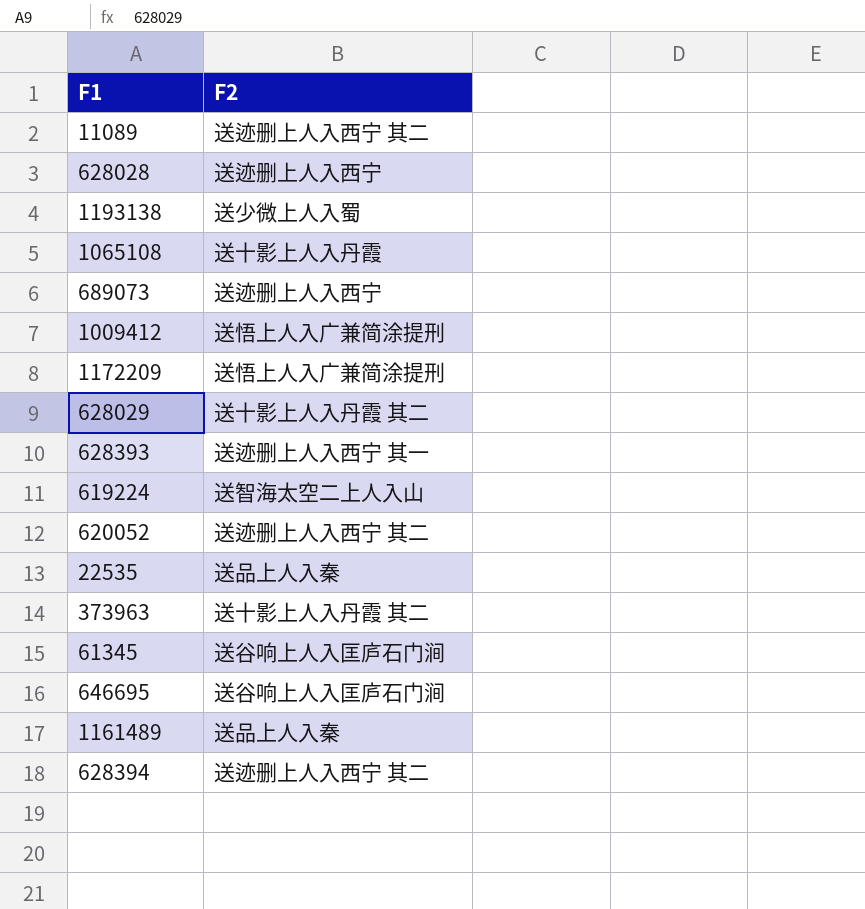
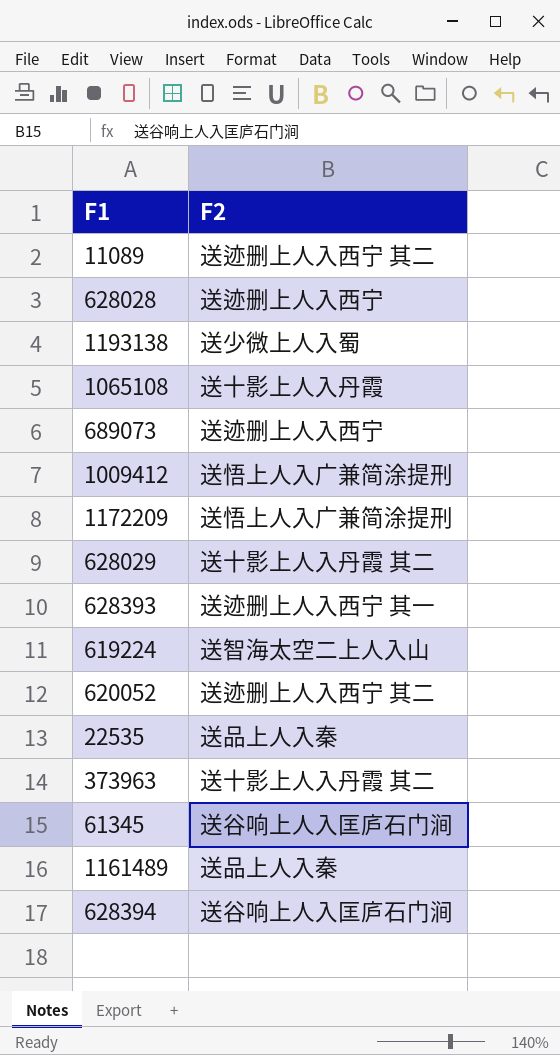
row 646695: 送谷响上人入匡庐石门涧 -> none
628394 | F2: 送迹删上人入西宁 其二 -> 送谷响上人入匡庐石门涧

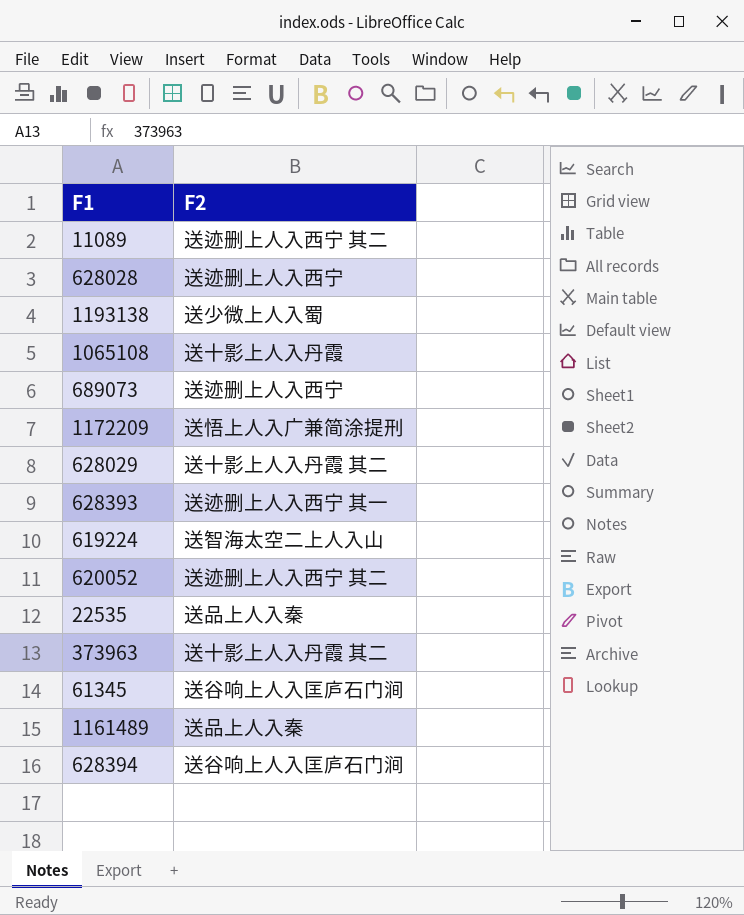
row 1009412: 送悟上人入广兼简涂提刑 -> none

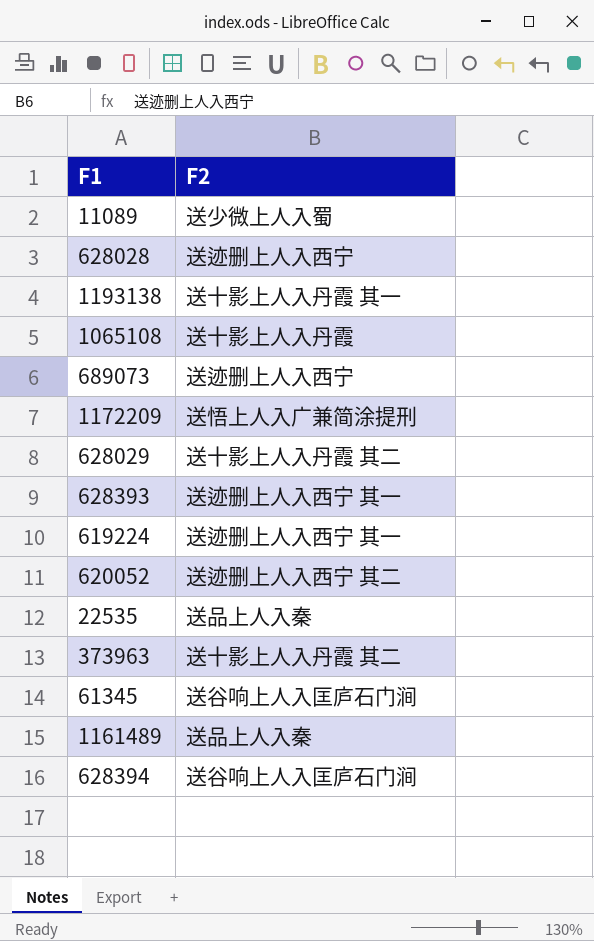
11089 | F2: 送迹删上人入西宁 其二 -> 送少微上人入蜀
1193138 | F2: 送少微上人入蜀 -> 送十影上人入丹霞 其一
619224 | F2: 送智海太空二上人入山 -> 送迹删上人入西宁 其一

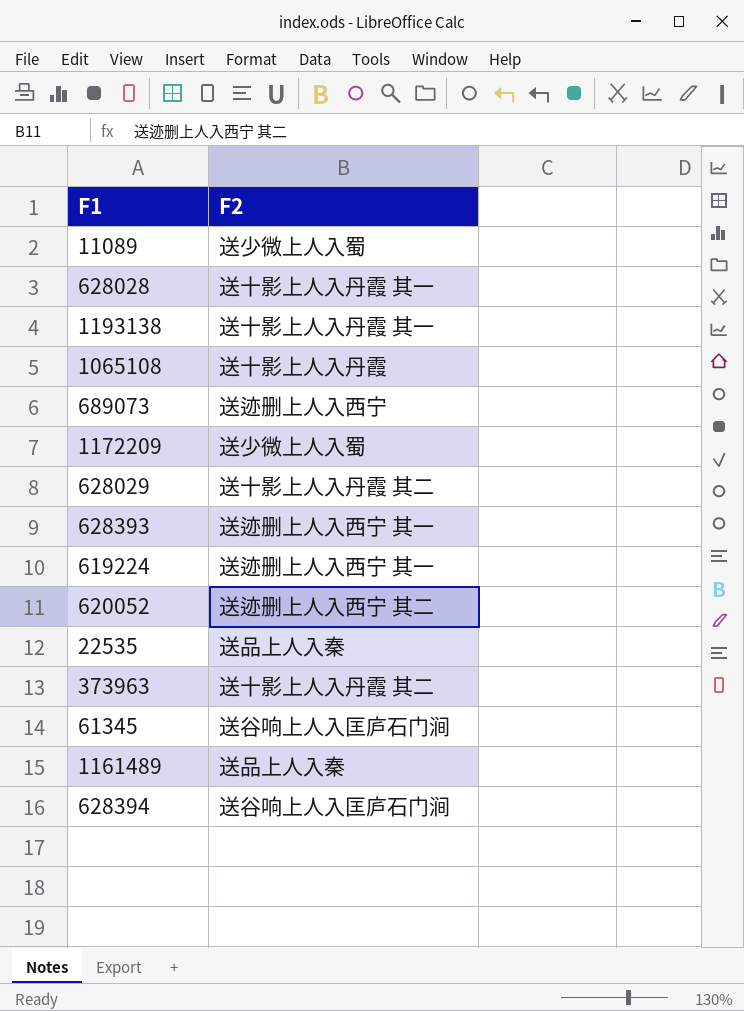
628028 | F2: 送迹删上人入西宁 -> 送十影上人入丹霞 其一
1172209 | F2: 送悟上人入广兼简涂提刑 -> 送少微上人入蜀

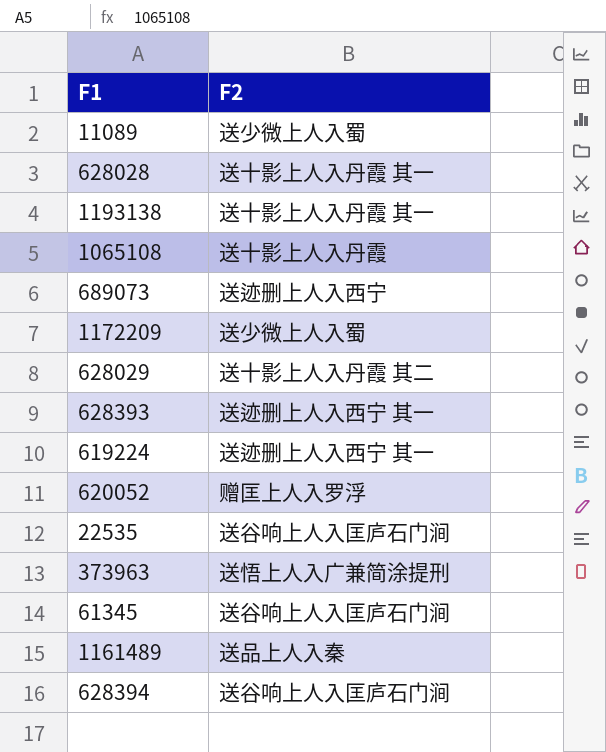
620052 | F2: 送迹删上人入西宁 其二 -> 赠匡上人入罗浮
22535 | F2: 送品上人入秦 -> 送谷响上人入匡庐石门涧
373963 | F2: 送十影上人入丹霞 其二 -> 送悟上人入广兼简涂提刑

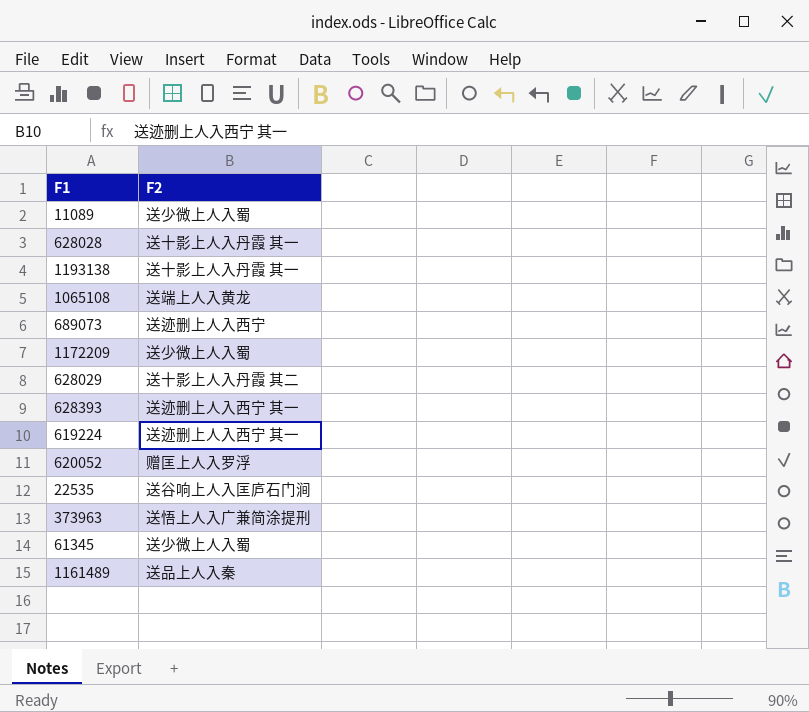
row 628394: 送谷响上人入匡庐石门涧 -> none
1065108 | F2: 送十影上人入丹霞 -> 送端上人入黄龙
61345 | F2: 送谷响上人入匡庐石门涧 -> 送少微上人入蜀

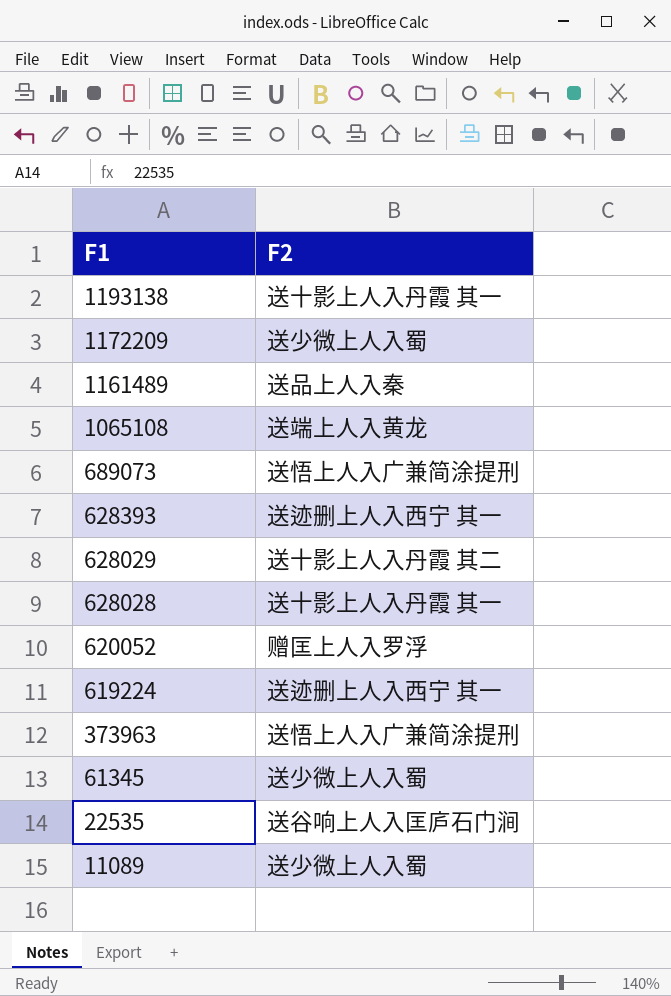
row order: none -> F1 descending
689073 | F2: 送迹删上人入西宁 -> 送悟上人入广兼简涂提刑

